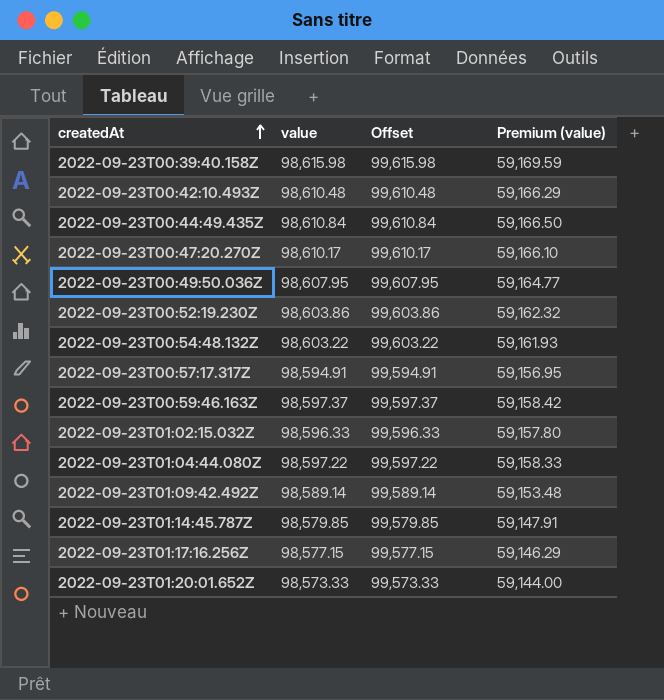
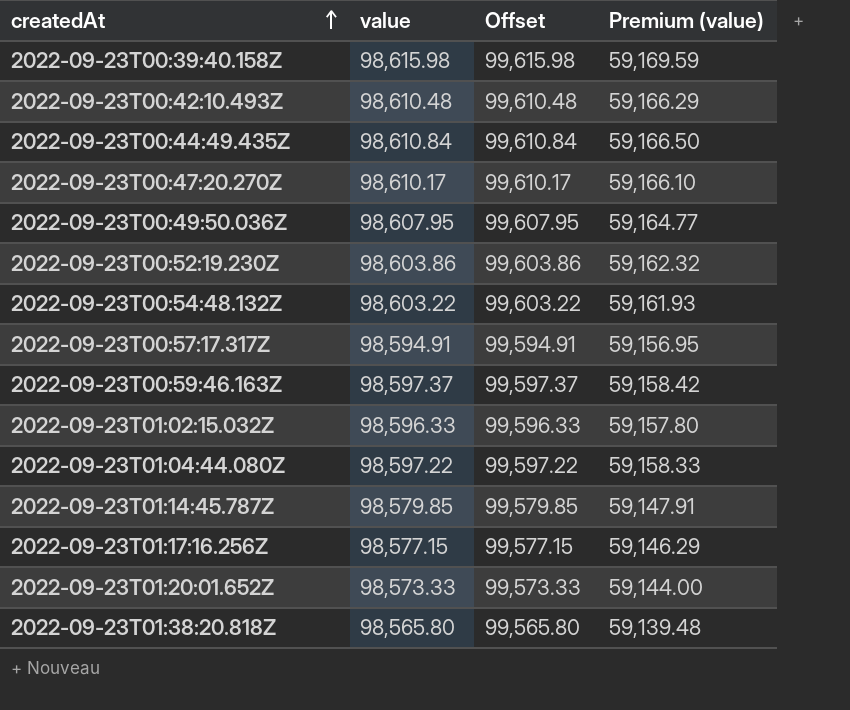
row 2022-09-23T01:09:42.492Z: 98,589.14 | 99,589.14 | 59,153.48 -> none
row 2022-09-23T01:38:20.818Z: none -> 98,565.80 | 99,565.80 | 59,139.48

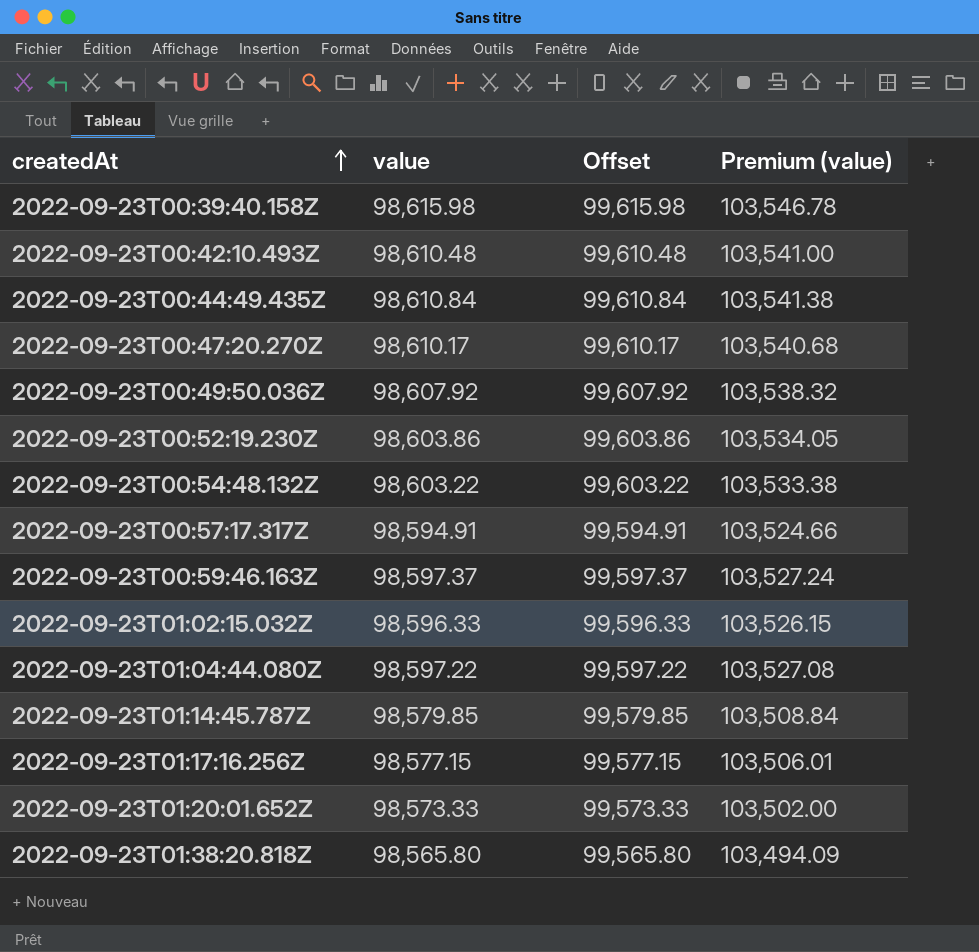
column Premium (value) | formula: [value] * 0.6 -> [value] * 1.05
2022-09-23T00:49:50.036Z | value: 98,607.95 -> 98,607.92
2022-09-23T00:49:50.036Z | Offset: 99,607.95 -> 99,607.92

